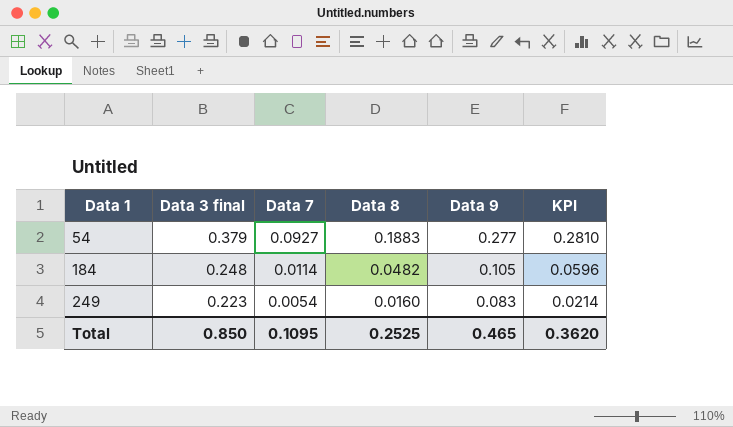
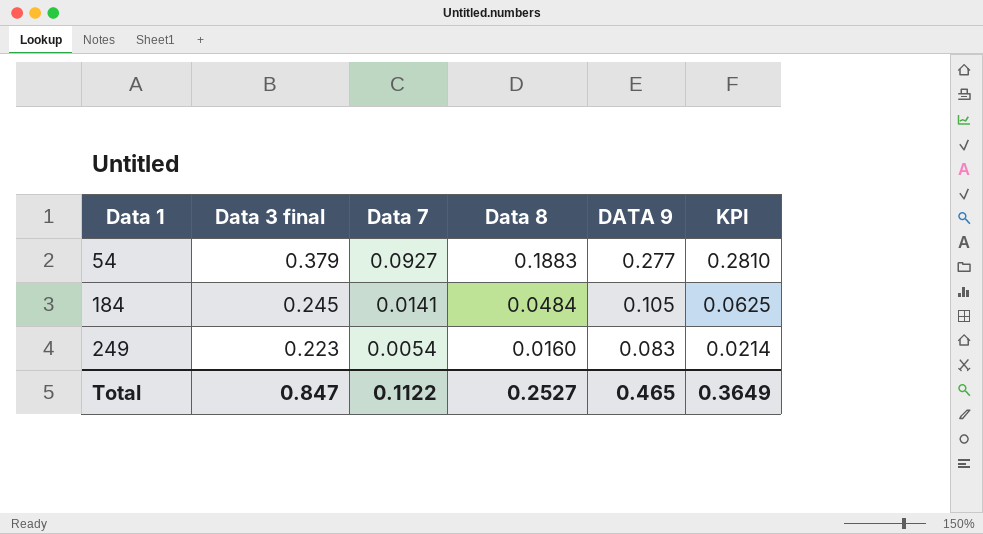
column name: Data 9 -> DATA 9
184 | Data 3 final: 0.248 -> 0.245
184 | Data 7: 0.0114 -> 0.0141
184 | Data 8: 0.0482 -> 0.0484
184 | KPI: 0.0596 -> 0.0625
Total | Data 3 final: 0.850 -> 0.847
Total | Data 7: 0.1095 -> 0.1122
Total | Data 8: 0.2525 -> 0.2527
Total | KPI: 0.3620 -> 0.3649

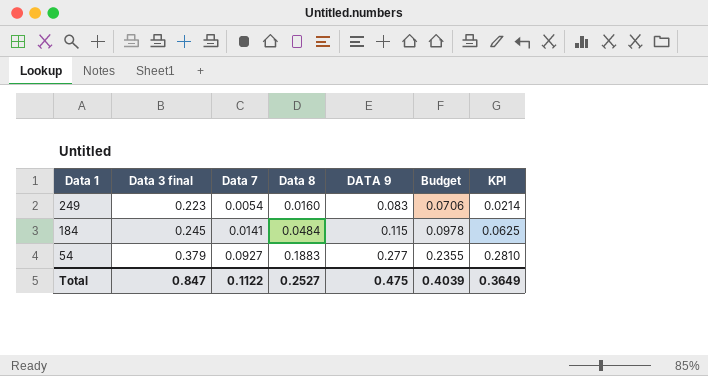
row order: Data 1 ascending -> Data 1 descending
column Budget | formula: none -> [DATA 9] * 0.85
184 | DATA 9: 0.105 -> 0.115
Total | DATA 9: 0.465 -> 0.475

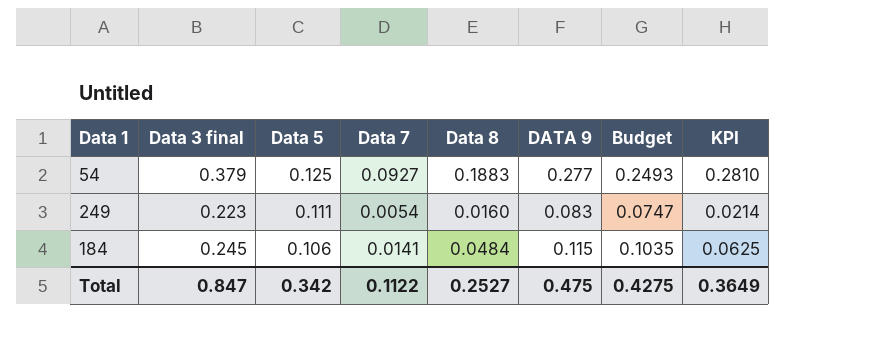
row order: Data 1 descending -> Data 5 descending
column Data 5 | position: none -> 3
column Budget | formula: [DATA 9] * 0.85 -> [DATA 9] * 0.9
Total | Budget: 0.4039 -> 0.4275

